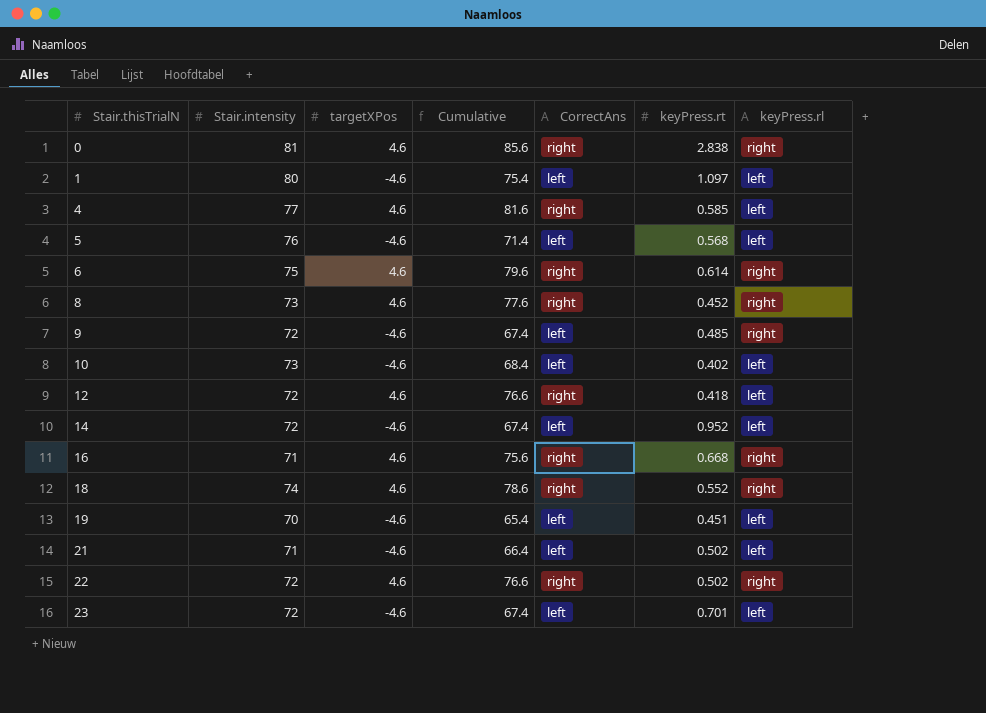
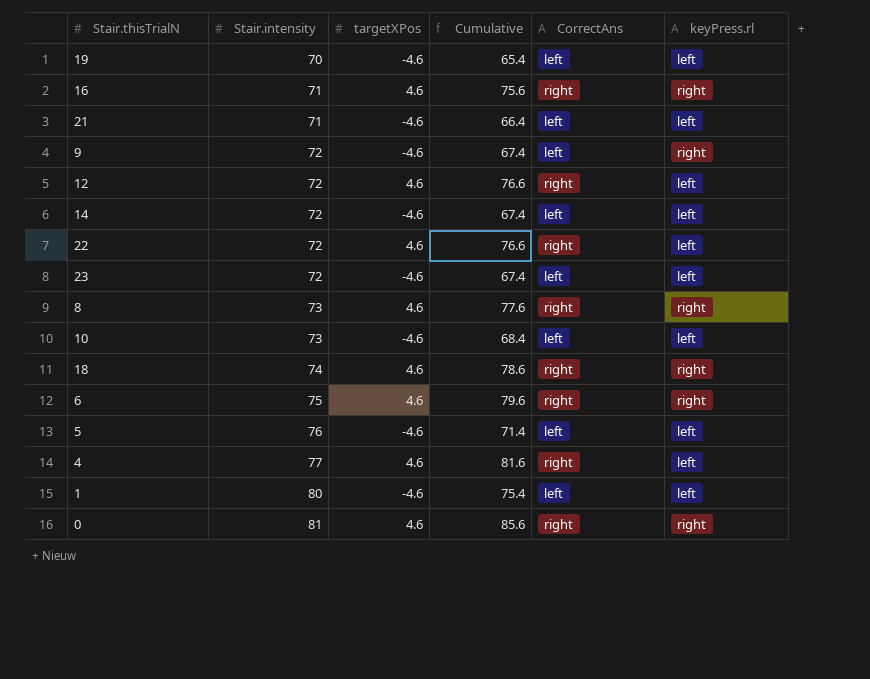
row order: Stair.thisTrialN ascending -> Stair.intensity ascending
column keyPress.rt | position: 6 -> none
22 | keyPress.rl: right -> left

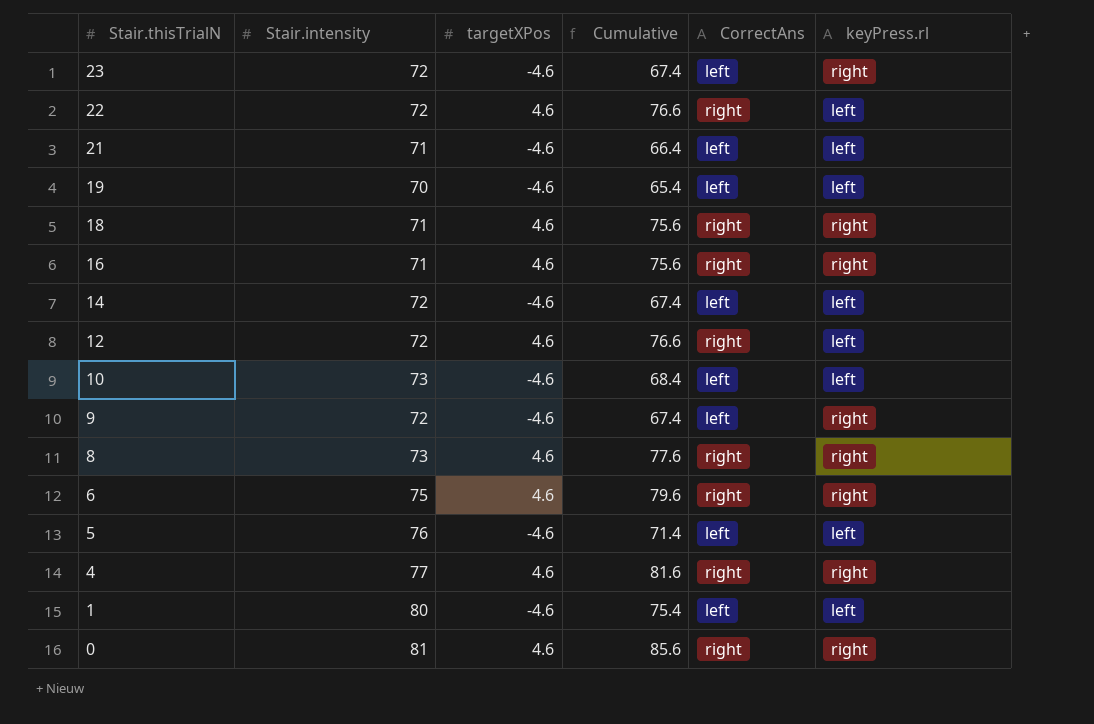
row order: Stair.intensity ascending -> Stair.thisTrialN descending
23 | keyPress.rl: left -> right
18 | Stair.intensity: 74 -> 71
18 | Cumulative: 78.6 -> 75.6
4 | keyPress.rl: left -> right

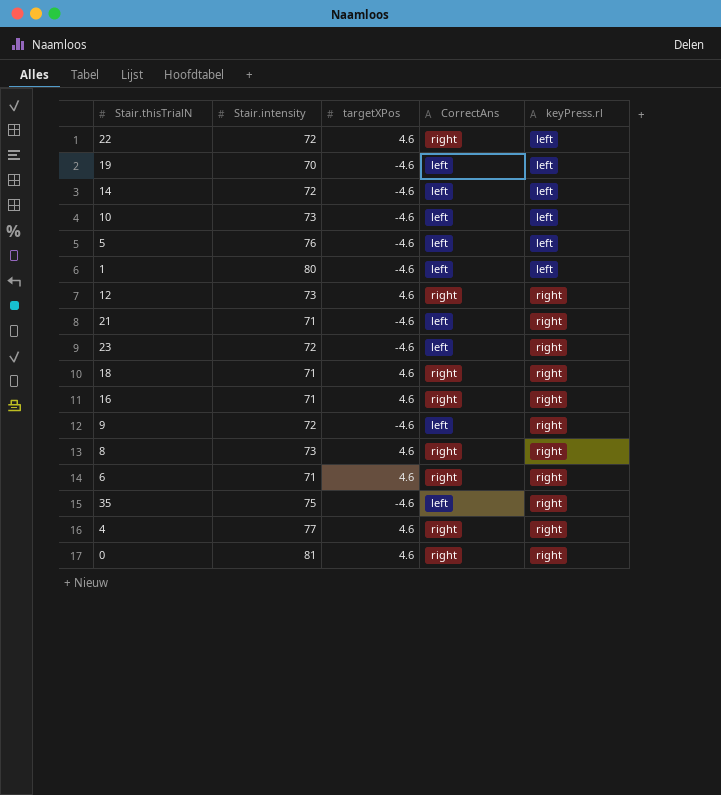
row order: Stair.thisTrialN descending -> keyPress.rl ascending
column Cumulative | formula: [Stair.intensity] + [targetXPos] -> none
12 | Stair.intensity: 72 -> 73
12 | keyPress.rl: left -> right
21 | keyPress.rl: left -> right
6 | Stair.intensity: 75 -> 71
row 35: none -> 75 | -4.6 | left | right

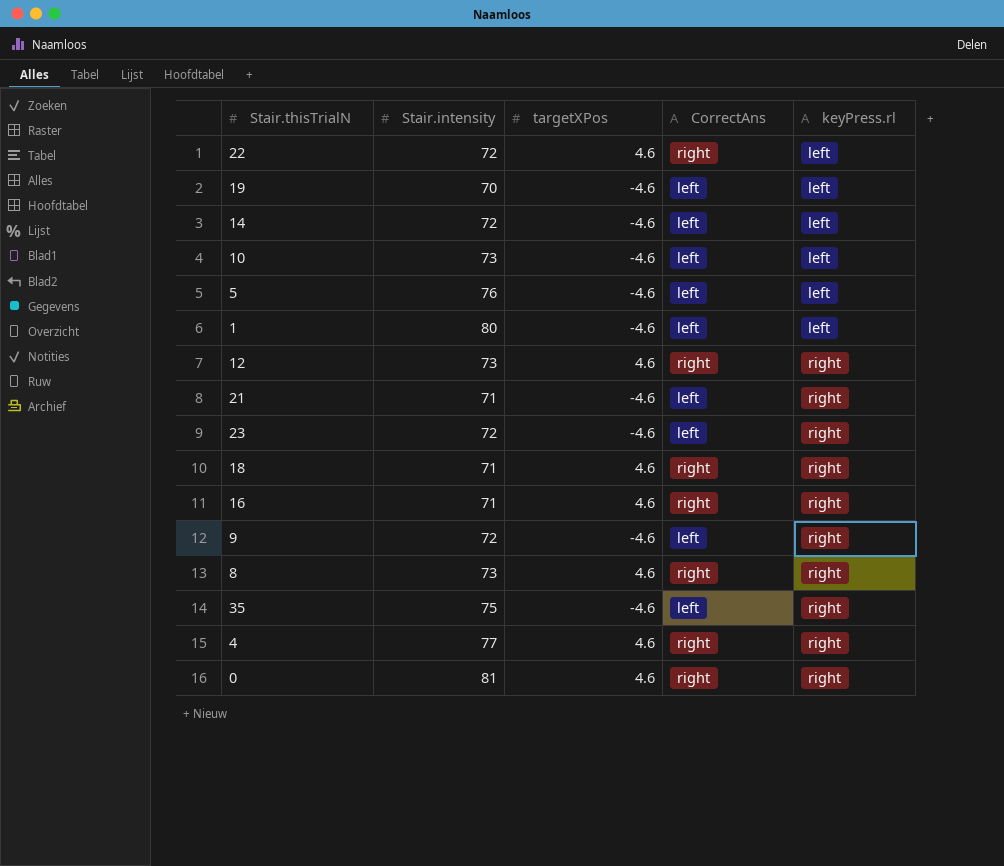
row 6: 71 | 4.6 | right | right -> none

